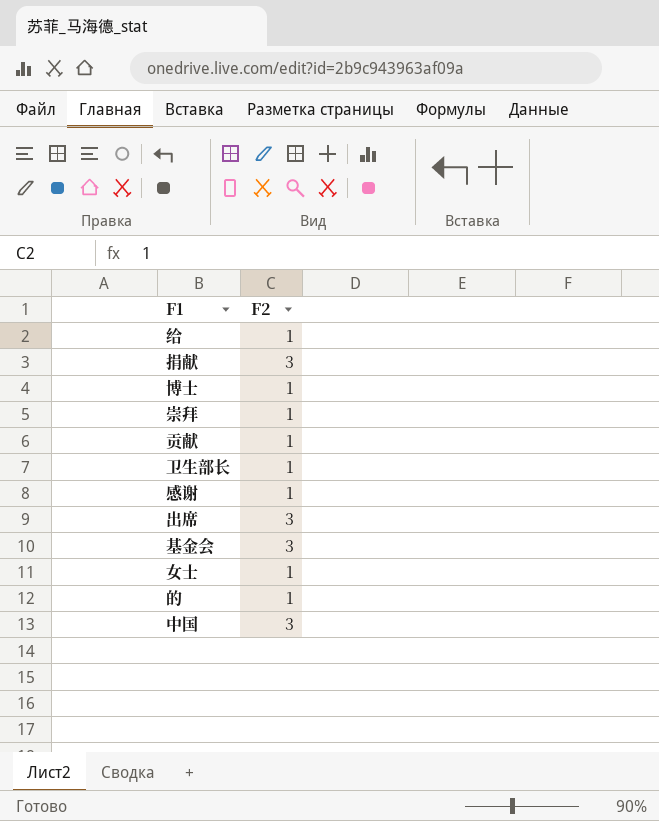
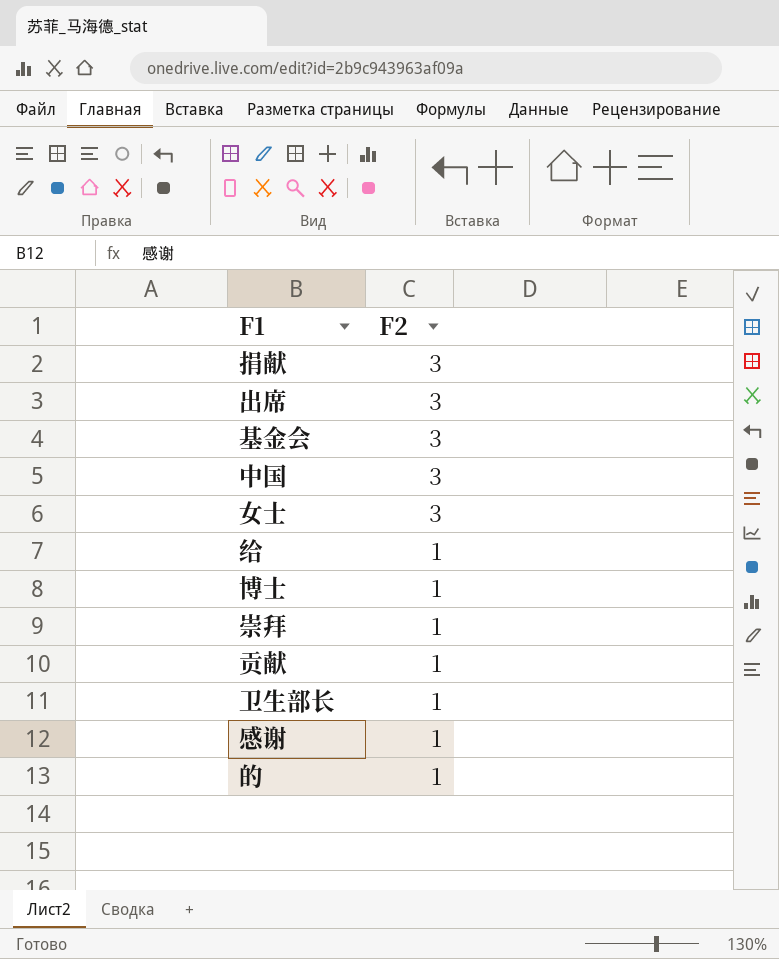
row order: none -> F2 descending
女士 | F2: 1 -> 3

